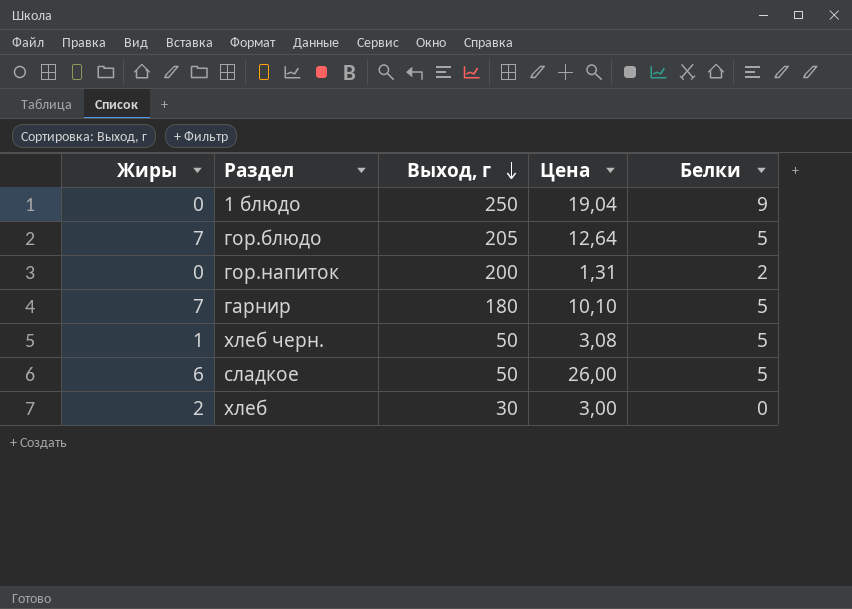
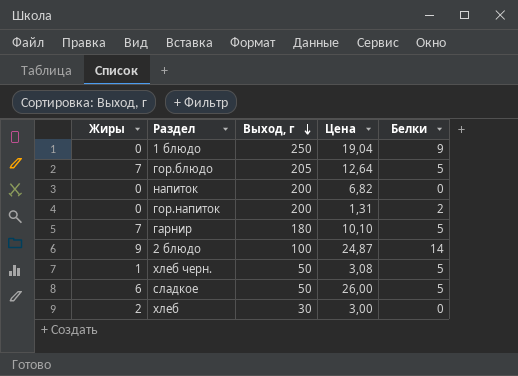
row напиток: none -> 0 | 200 | 6,82 | 0
row 2 блюдо: none -> 9 | 100 | 24,87 | 14

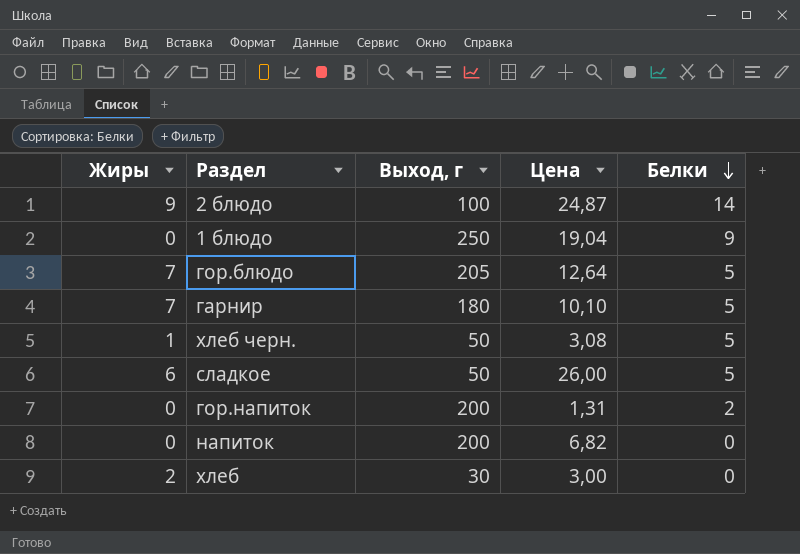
row order: Выход, г descending -> Белки descending

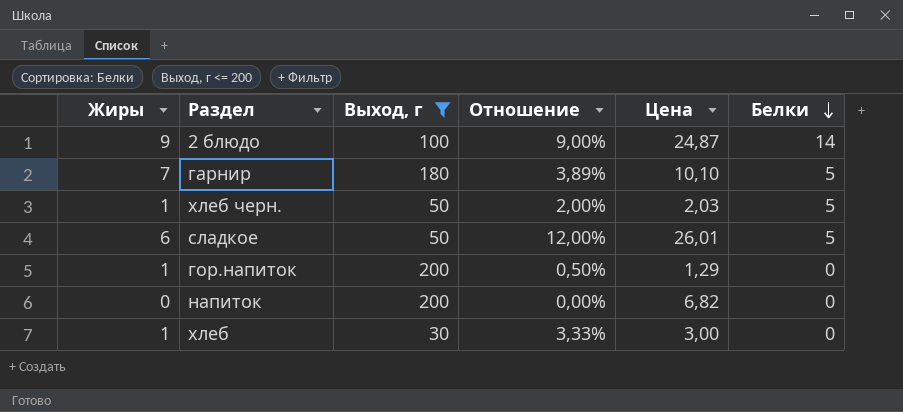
filter: none -> Выход, г <= 200
column Отношение | formula: none -> [Жиры] / [Выход, г]
хлеб черн. | Цена: 3,08 -> 2,03
сладкое | Цена: 26,00 -> 26,01
гор.напиток | Жиры: 0 -> 1
гор.напиток | Цена: 1,31 -> 1,29
гор.напиток | Белки: 2 -> 0
хлеб | Жиры: 2 -> 1

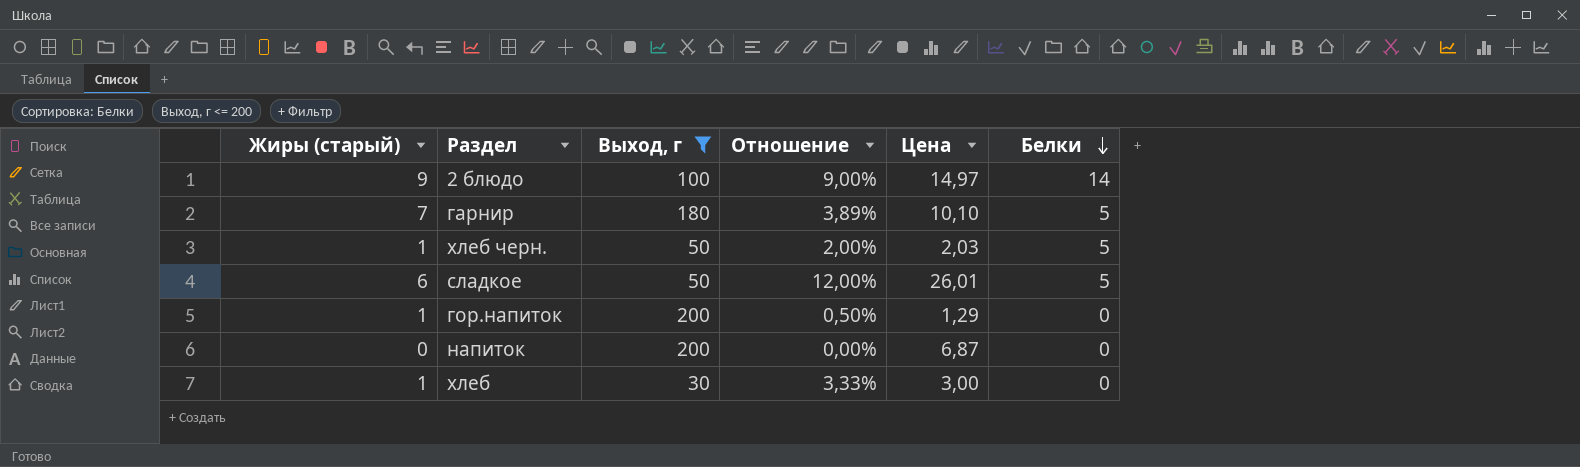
column name: Жиры -> Жиры (старый)
2 блюдо | Цена: 24,87 -> 14,97
напиток | Цена: 6,82 -> 6,87

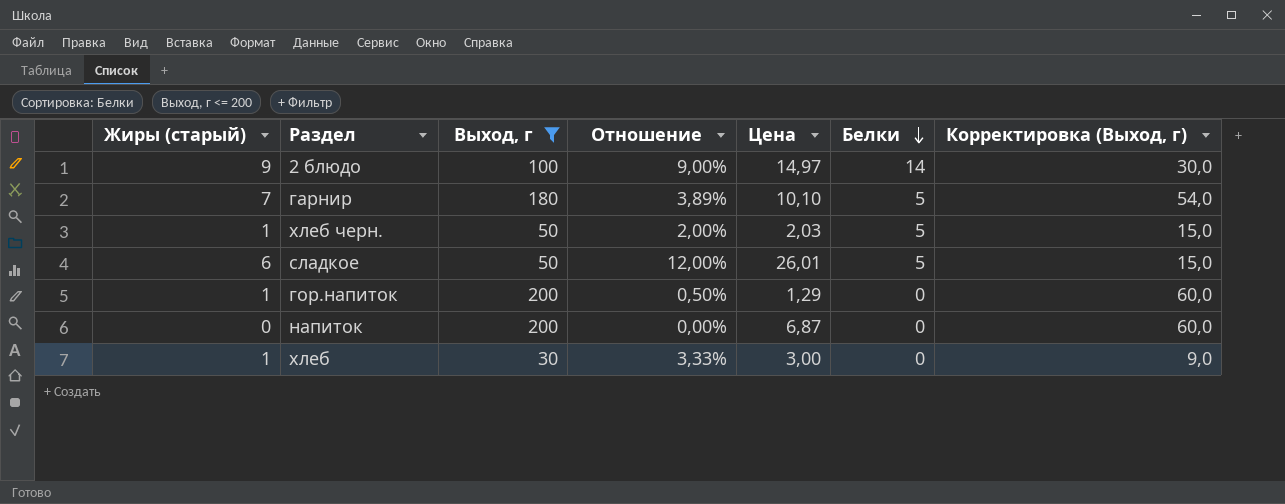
column Корректировка (Выход, г) | formula: none -> [Выход, г] * 0,3

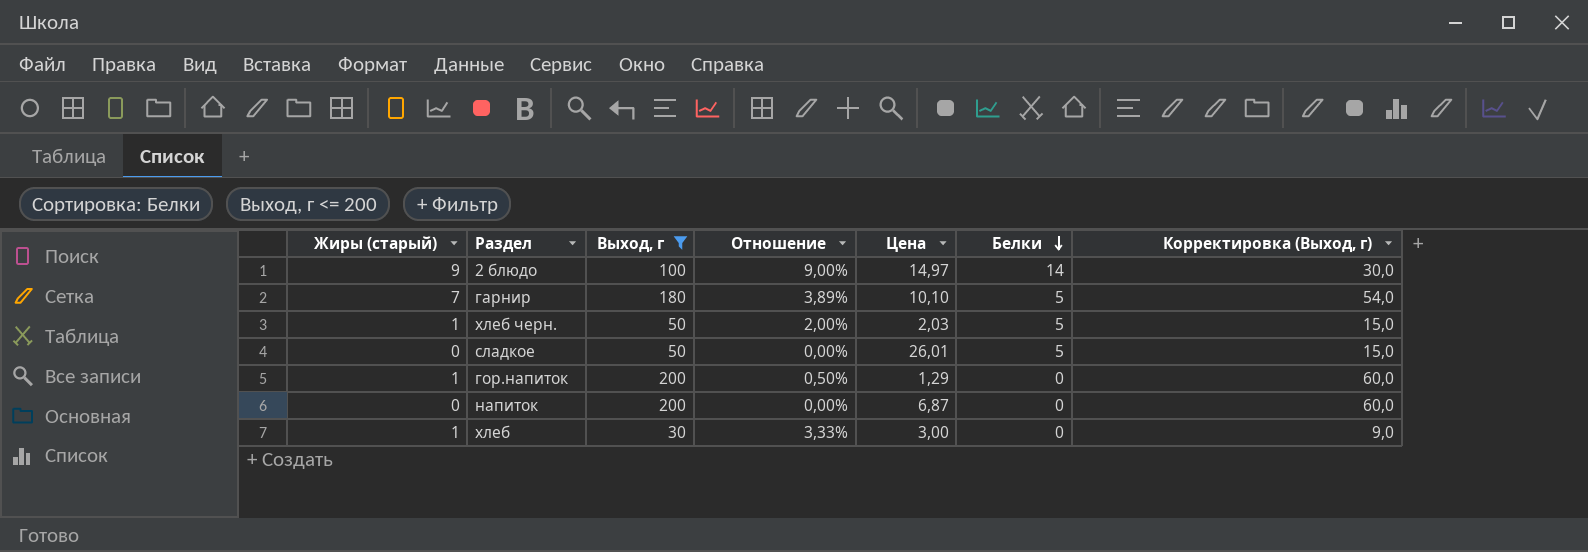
сладкое | Жиры (старый): 6 -> 0
сладкое | Отношение: 12,00% -> 0,00%

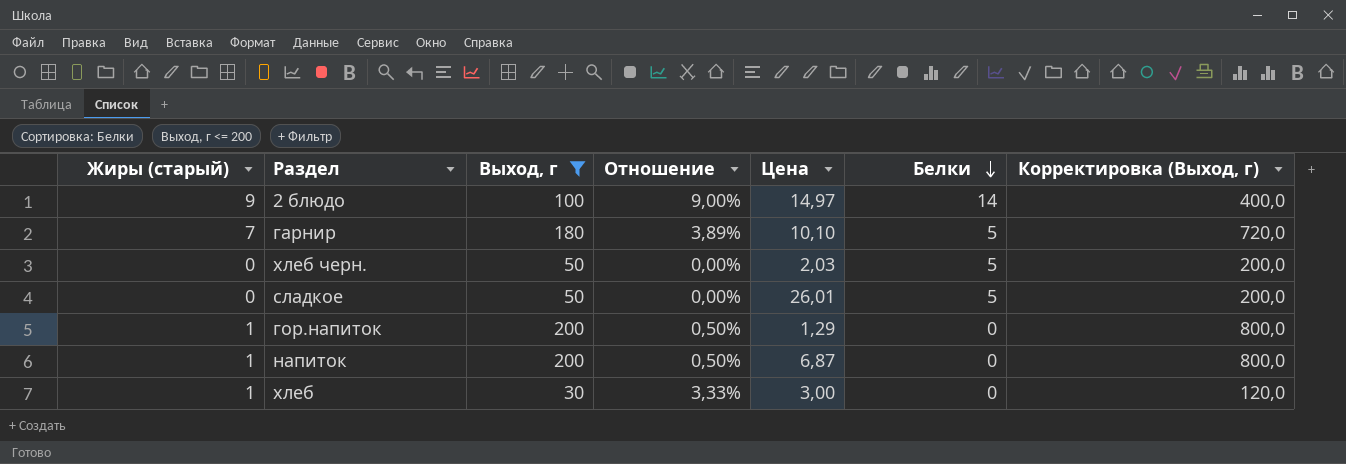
column Корректировка (Выход, г) | formula: [Выход, г] * 0,3 -> [Выход, г] * 4
хлеб черн. | Жиры (старый): 1 -> 0
хлеб черн. | Отношение: 2,00% -> 0,00%
напиток | Жиры (старый): 0 -> 1
напиток | Отношение: 0,00% -> 0,50%

